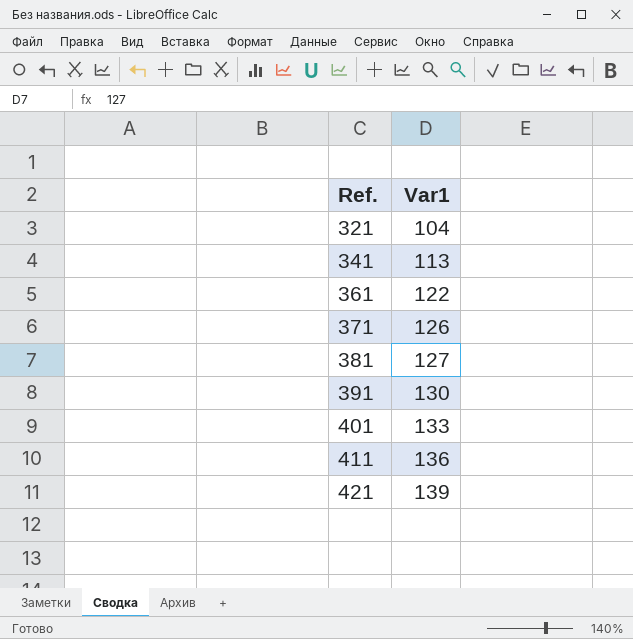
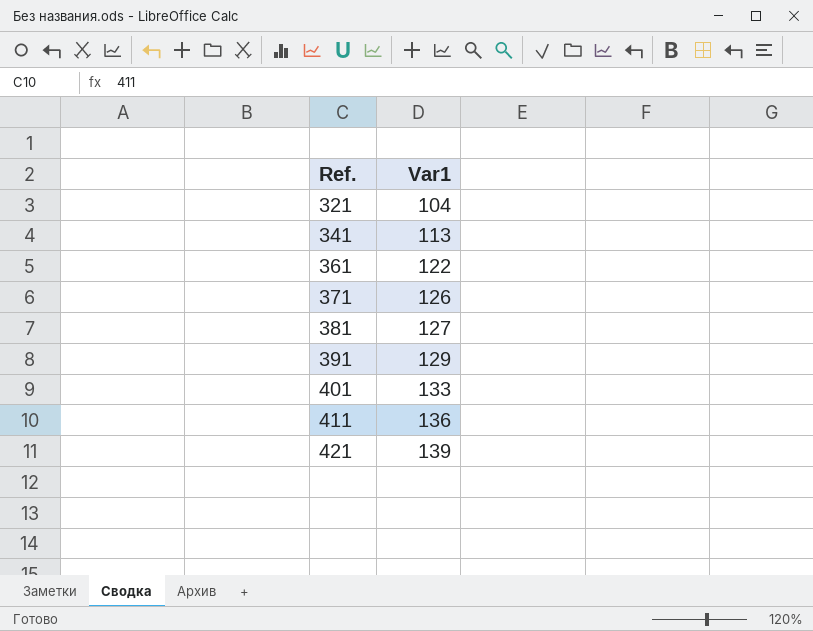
391 | Var1: 130 -> 129

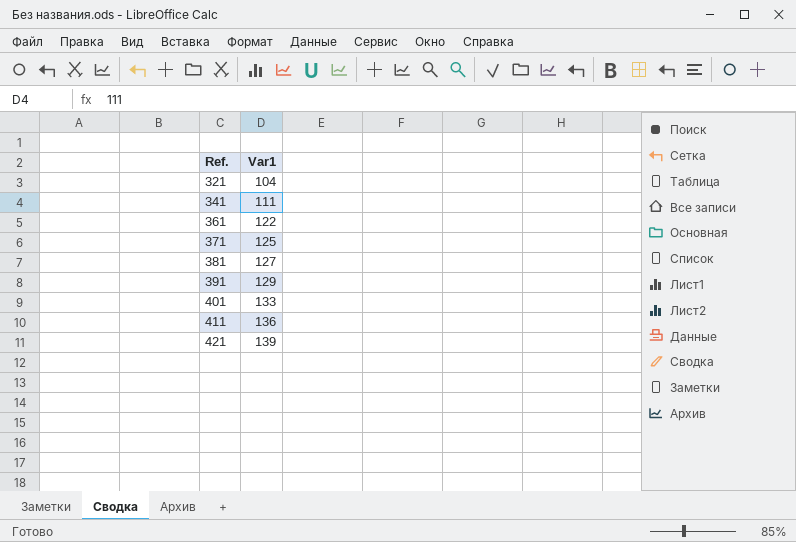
341 | Var1: 113 -> 111
371 | Var1: 126 -> 125

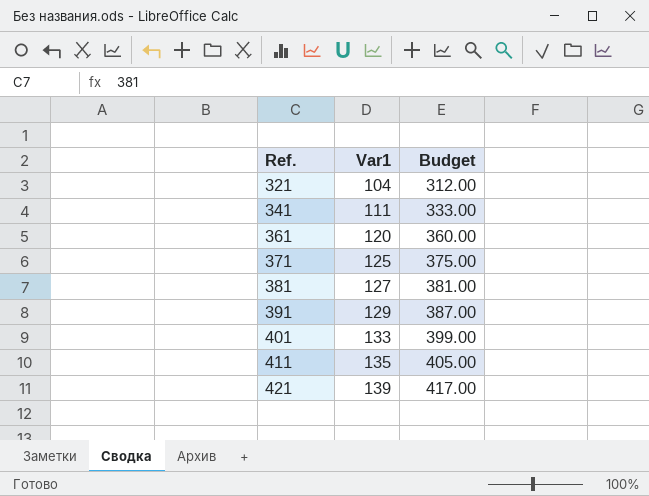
column Budget | formula: none -> [Var1] * 3
361 | Var1: 122 -> 120
411 | Var1: 136 -> 135

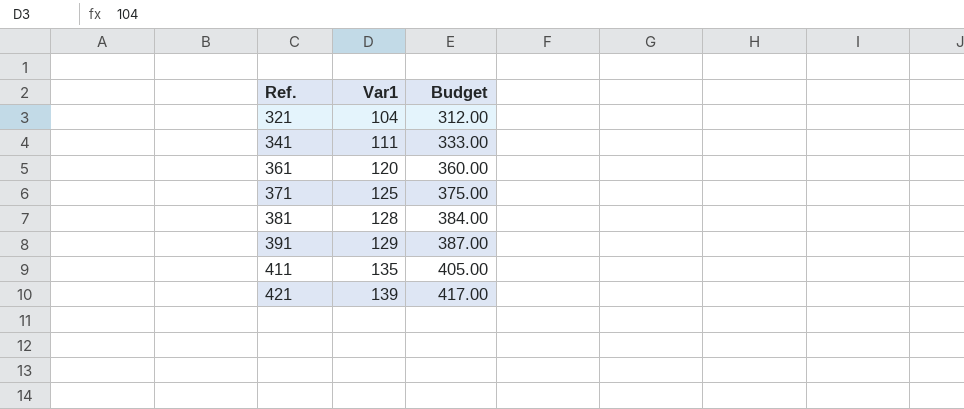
row 401: 133 | 399.00 -> none
381 | Var1: 127 -> 128
381 | Budget: 381.00 -> 384.00

